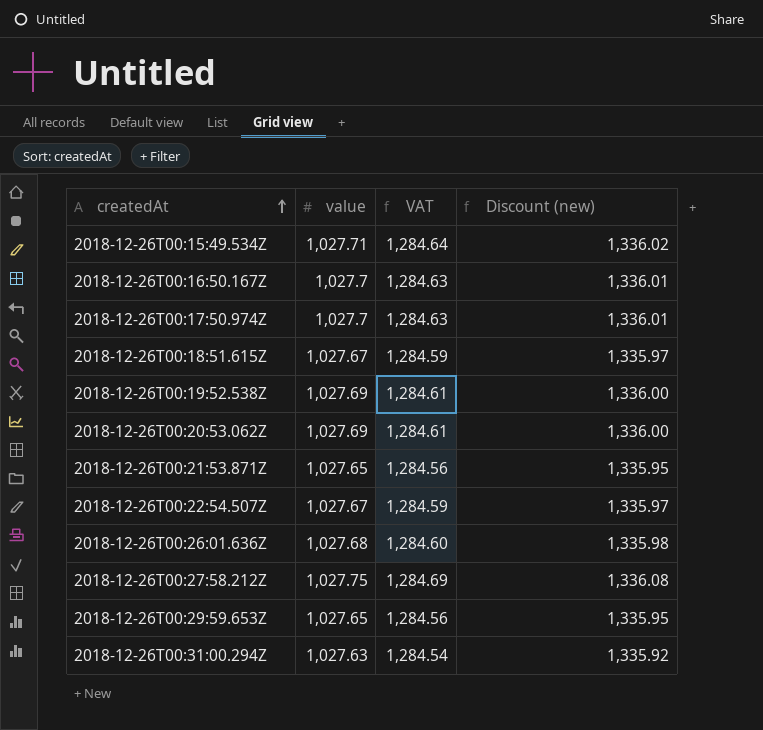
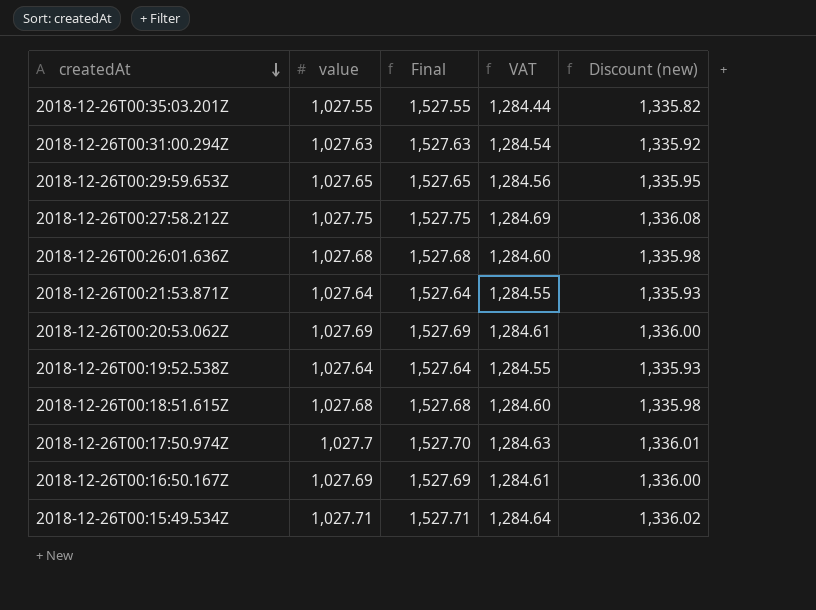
row order: createdAt ascending -> createdAt descending
column Final | formula: none -> [value] + 500
row 2018-12-26T00:22:54.507Z: 1,027.67 | 1,284.59 | 1,335.97 -> none
row 2018-12-26T00:35:03.201Z: none -> 1,027.55 | 1,527.55 | 1,284.44 | 1,335.82
2018-12-26T00:21:53.871Z | value: 1,027.65 -> 1,027.64
2018-12-26T00:21:53.871Z | VAT: 1,284.56 -> 1,284.55
2018-12-26T00:21:53.871Z | Discount (new): 1,335.95 -> 1,335.93
2018-12-26T00:19:52.538Z | value: 1,027.69 -> 1,027.64
2018-12-26T00:19:52.538Z | VAT: 1,284.61 -> 1,284.55
2018-12-26T00:19:52.538Z | Discount (new): 1,336.00 -> 1,335.93
2018-12-26T00:18:51.615Z | value: 1,027.67 -> 1,027.68
2018-12-26T00:18:51.615Z | VAT: 1,284.59 -> 1,284.60
2018-12-26T00:18:51.615Z | Discount (new): 1,335.97 -> 1,335.98
2018-12-26T00:16:50.167Z | value: 1,027.7 -> 1,027.69
2018-12-26T00:16:50.167Z | VAT: 1,284.63 -> 1,284.61
2018-12-26T00:16:50.167Z | Discount (new): 1,336.01 -> 1,336.00

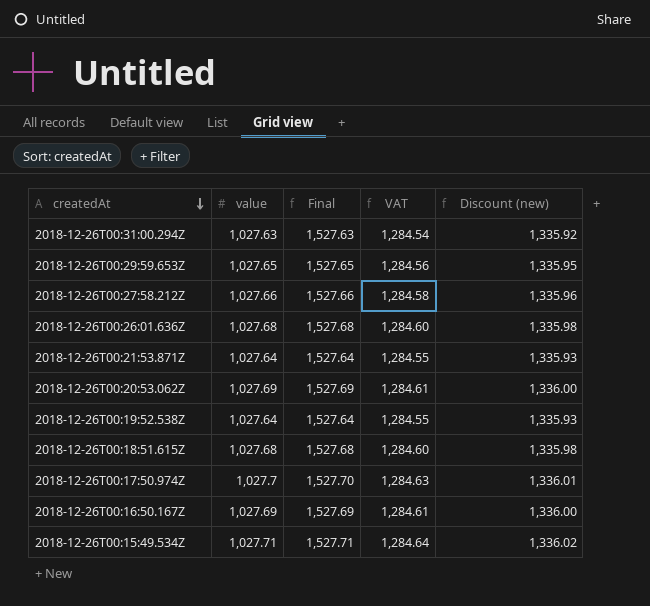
row 2018-12-26T00:35:03.201Z: 1,027.55 | 1,527.55 | 1,284.44 | 1,335.82 -> none
2018-12-26T00:27:58.212Z | value: 1,027.75 -> 1,027.66
2018-12-26T00:27:58.212Z | Final: 1,527.75 -> 1,527.66
2018-12-26T00:27:58.212Z | VAT: 1,284.69 -> 1,284.58
2018-12-26T00:27:58.212Z | Discount (new): 1,336.08 -> 1,335.96

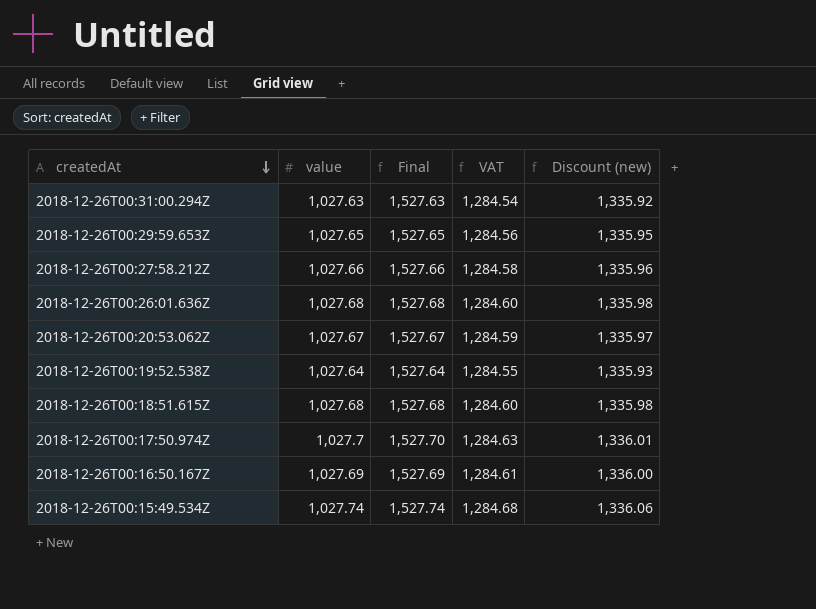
row 2018-12-26T00:21:53.871Z: 1,027.64 | 1,527.64 | 1,284.55 | 1,335.93 -> none
2018-12-26T00:20:53.062Z | value: 1,027.69 -> 1,027.67
2018-12-26T00:20:53.062Z | Final: 1,527.69 -> 1,527.67
2018-12-26T00:20:53.062Z | VAT: 1,284.61 -> 1,284.59
2018-12-26T00:20:53.062Z | Discount (new): 1,336.00 -> 1,335.97
2018-12-26T00:15:49.534Z | value: 1,027.71 -> 1,027.74
2018-12-26T00:15:49.534Z | Final: 1,527.71 -> 1,527.74
2018-12-26T00:15:49.534Z | VAT: 1,284.64 -> 1,284.68
2018-12-26T00:15:49.534Z | Discount (new): 1,336.02 -> 1,336.06

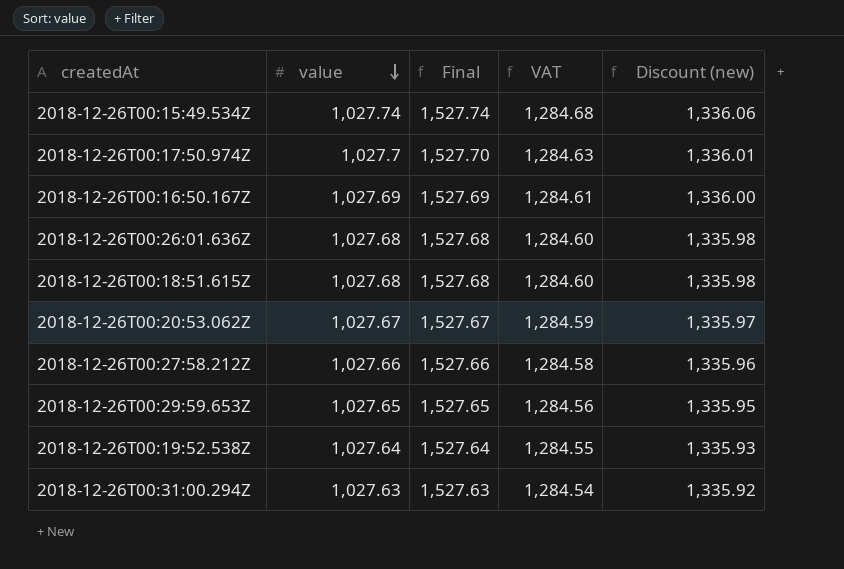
row order: createdAt descending -> value descending

